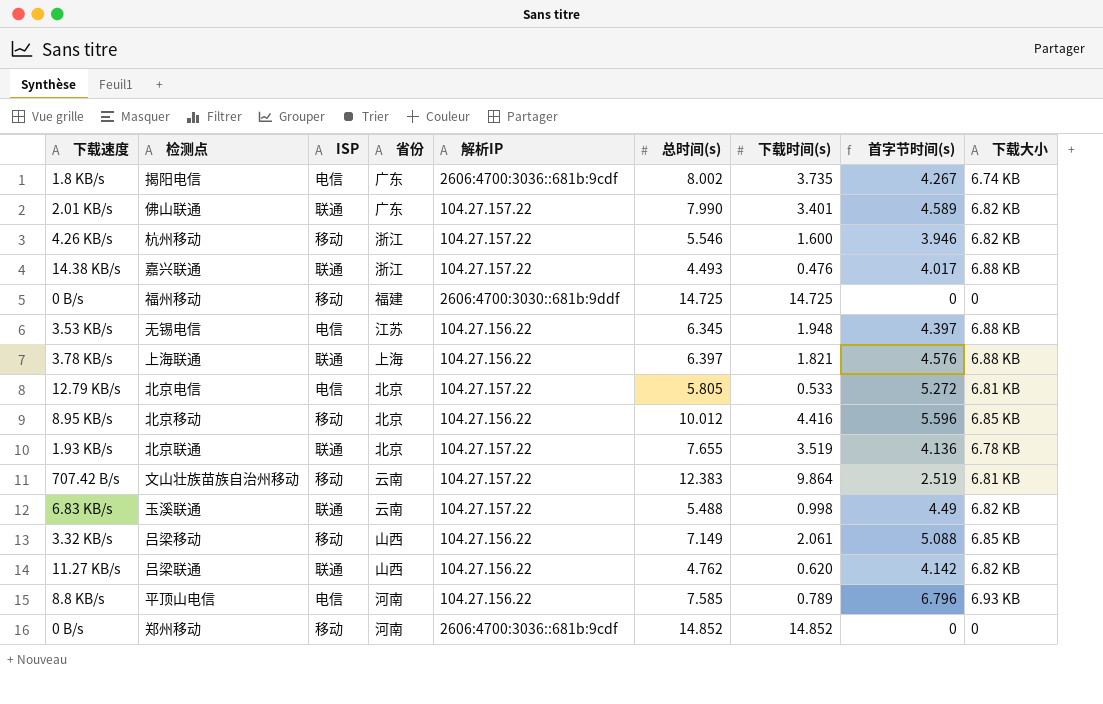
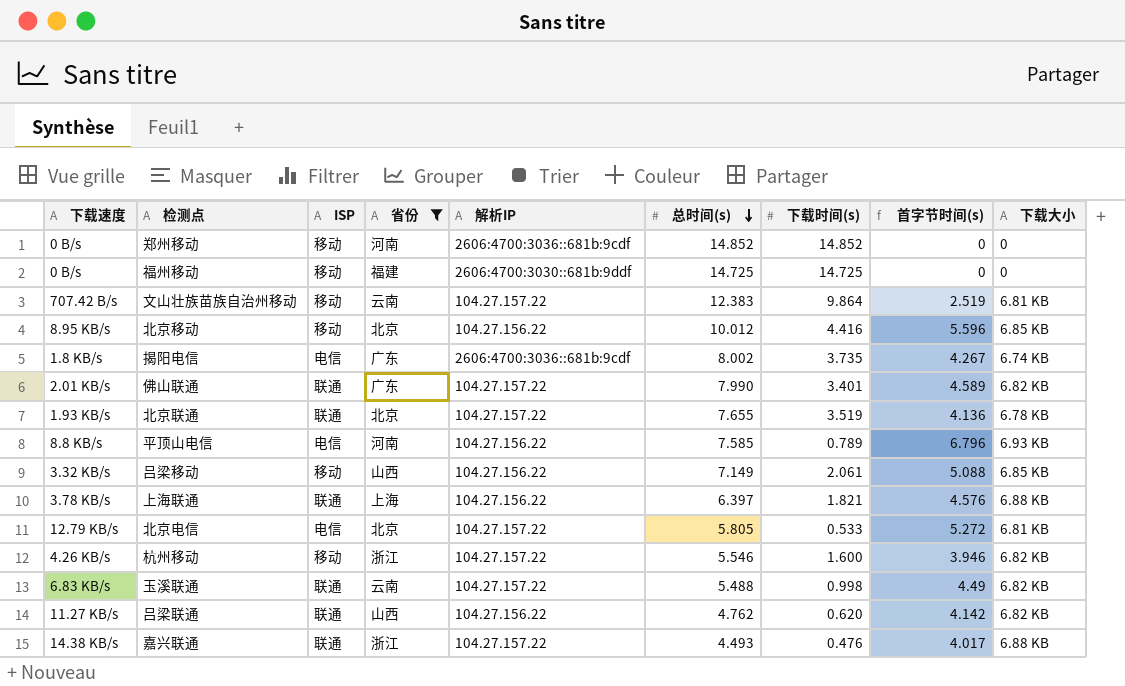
filter: none -> 省份 != 江苏
row order: none -> 总时间(s) descending

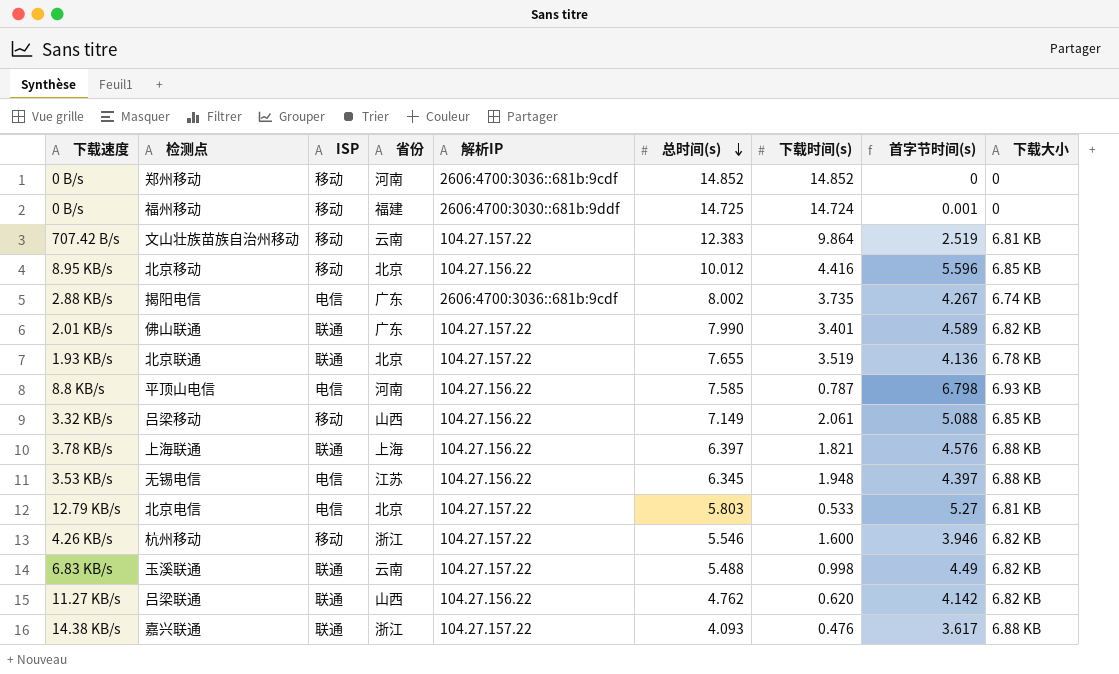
filter: 省份 != 江苏 -> none
福州移动 | 下载时间(s): 14.725 -> 14.724
福州移动 | 首字节时间(s): 0 -> 0.001
揭阳电信 | 下载速度: 1.8 KB/s -> 2.88 KB/s
平顶山电信 | 下载时间(s): 0.789 -> 0.787
平顶山电信 | 首字节时间(s): 6.796 -> 6.798
北京电信 | 总时间(s): 5.805 -> 5.803
北京电信 | 首字节时间(s): 5.272 -> 5.27
嘉兴联通 | 总时间(s): 4.493 -> 4.093
嘉兴联通 | 首字节时间(s): 4.017 -> 3.617

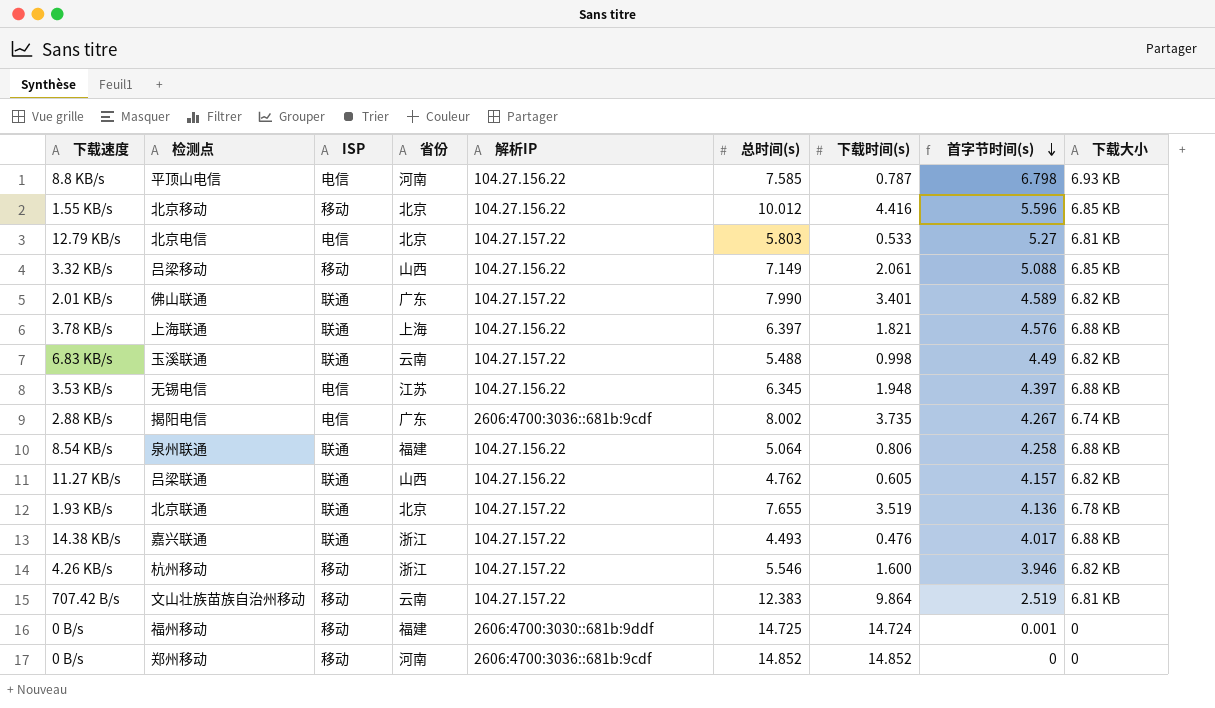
row order: 总时间(s) descending -> 首字节时间(s) descending
北京移动 | 下载速度: 8.95 KB/s -> 1.55 KB/s
row 泉州联通: none -> 8.54 KB/s | 联通 | 福建 | 104.27.156.22 | 5.064 | 0.806 | 4.258 | 6.88 KB
吕梁联通 | 下载时间(s): 0.620 -> 0.605
吕梁联通 | 首字节时间(s): 4.142 -> 4.157
嘉兴联通 | 总时间(s): 4.093 -> 4.493
嘉兴联通 | 首字节时间(s): 3.617 -> 4.017

